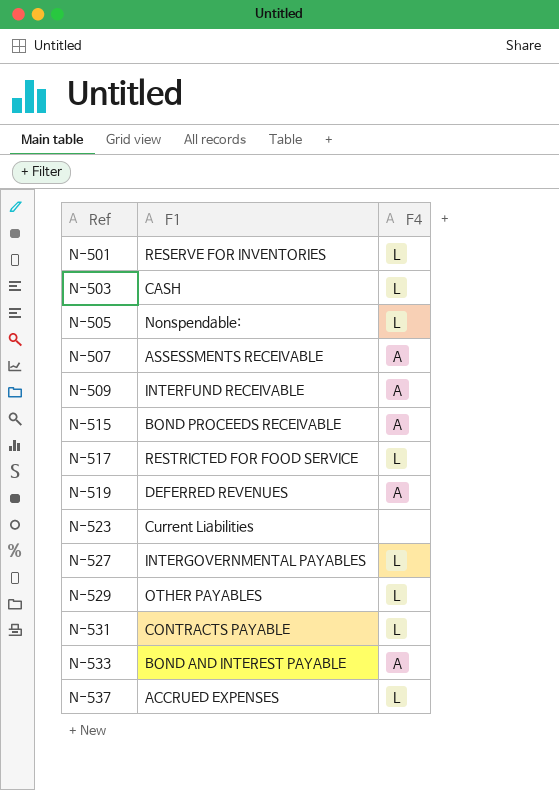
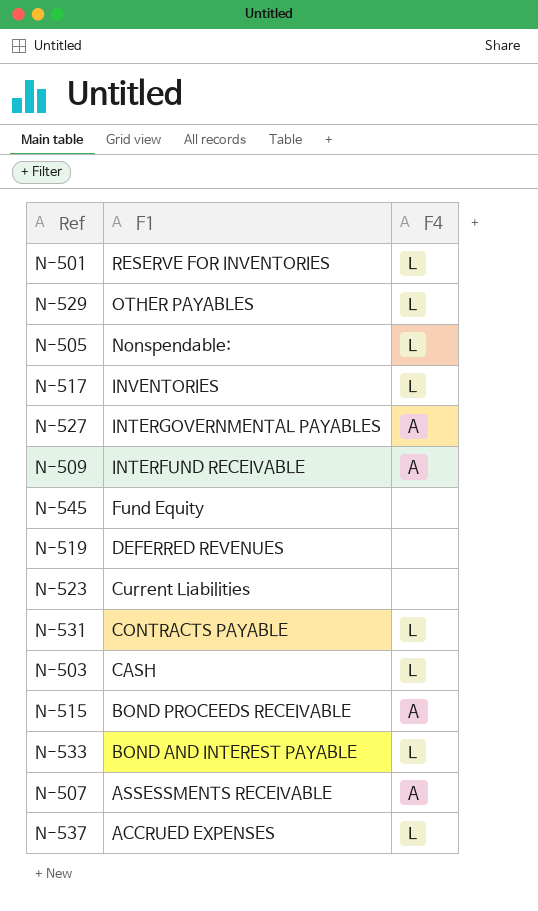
row order: Ref ascending -> F1 descending
N-517 | F1: RESTRICTED FOR FOOD SERVICE -> INVENTORIES
N-527 | F4: L -> A
row N-545: none -> Fund Equity | none
N-519 | F4: A -> none
N-533 | F4: A -> L

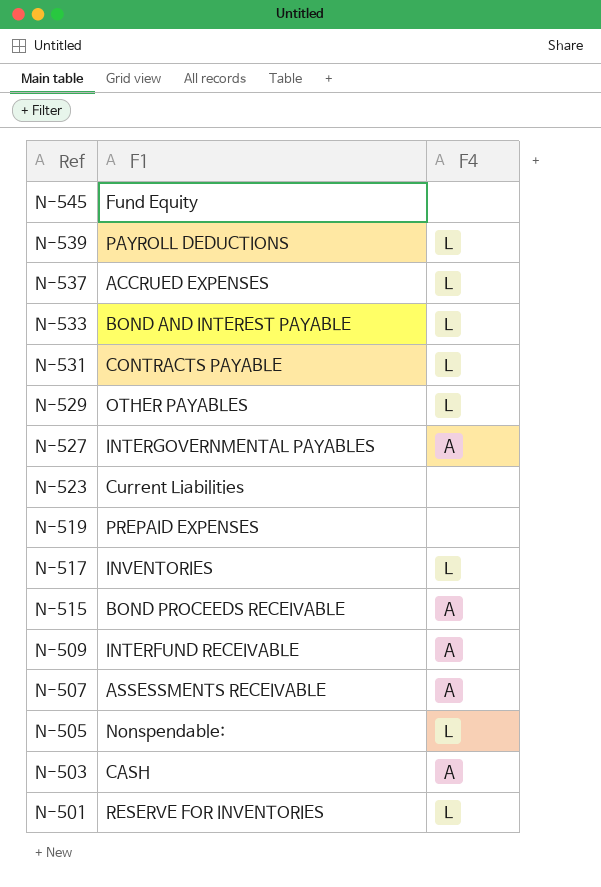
row order: F1 descending -> Ref descending
row N-539: none -> PAYROLL DEDUCTIONS | L
N-519 | F1: DEFERRED REVENUES -> PREPAID EXPENSES
N-503 | F4: L -> A

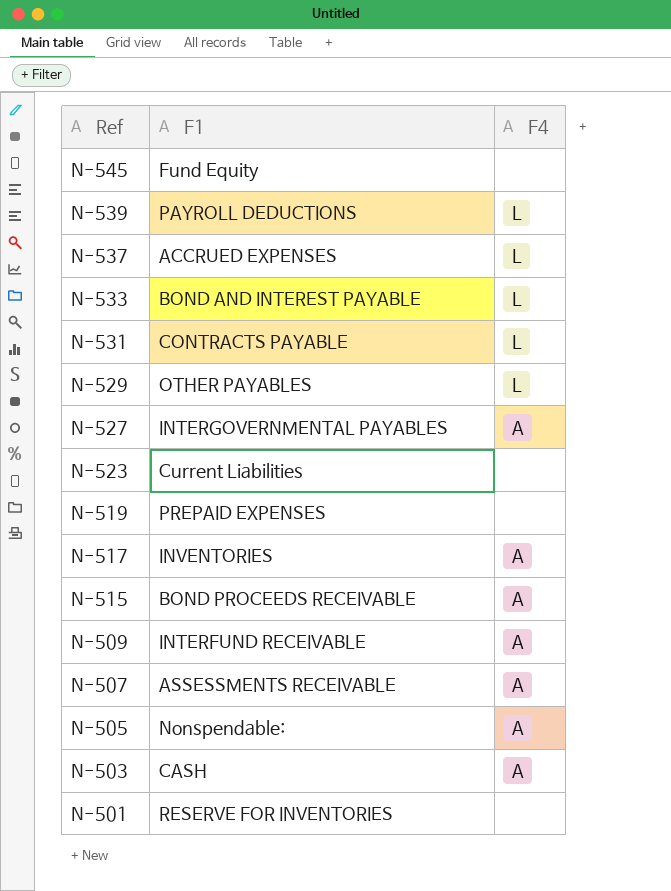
N-517 | F4: L -> A
N-505 | F4: L -> A
N-501 | F4: L -> none

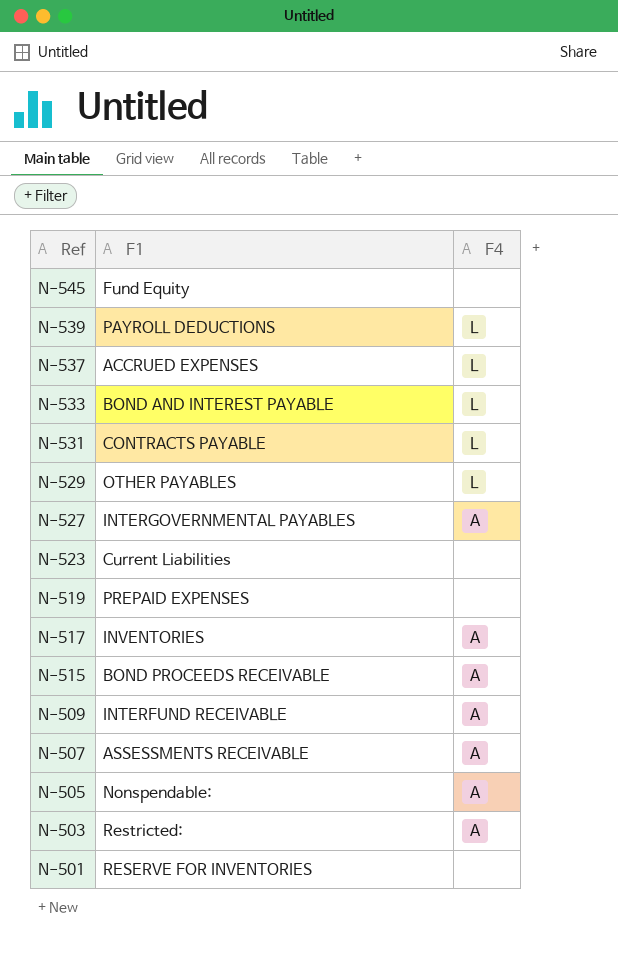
N-503 | F1: CASH -> Restricted:

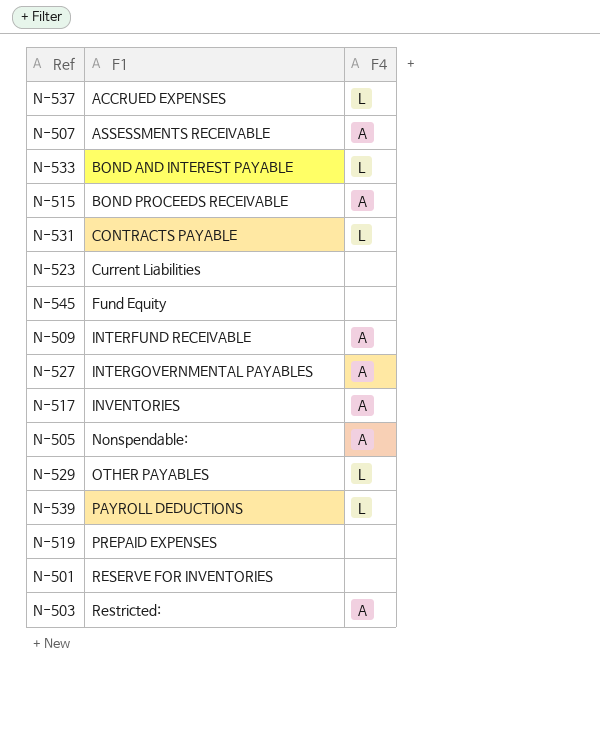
row order: Ref descending -> F1 ascending

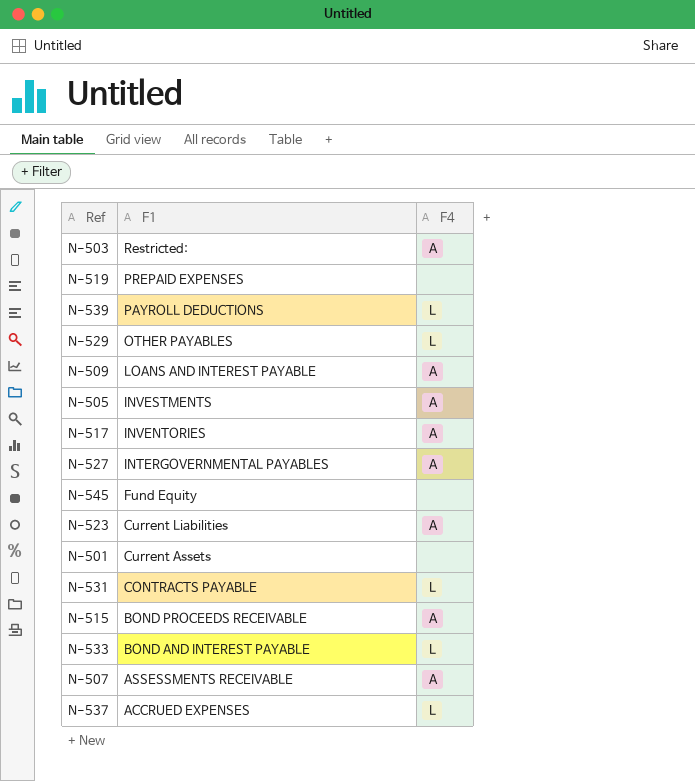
row order: F1 ascending -> F1 descending
N-509 | F1: INTERFUND RECEIVABLE -> LOANS AND INTEREST PAYABLE
N-505 | F1: Nonspendable: -> INVESTMENTS
N-523 | F4: none -> A
N-501 | F1: RESERVE FOR INVENTORIES -> Current Assets

